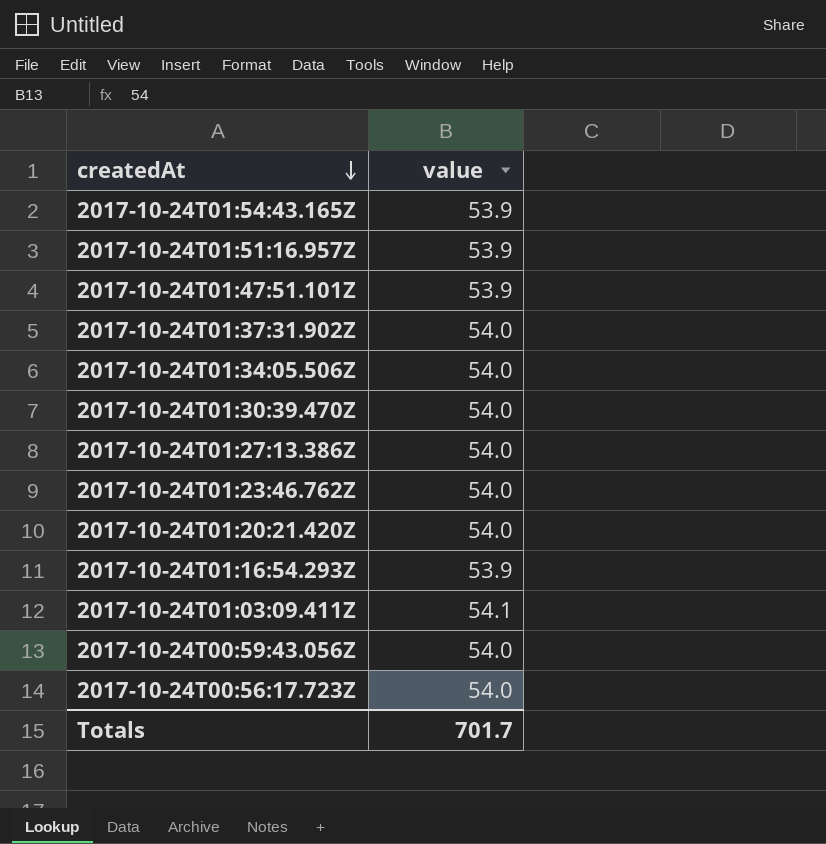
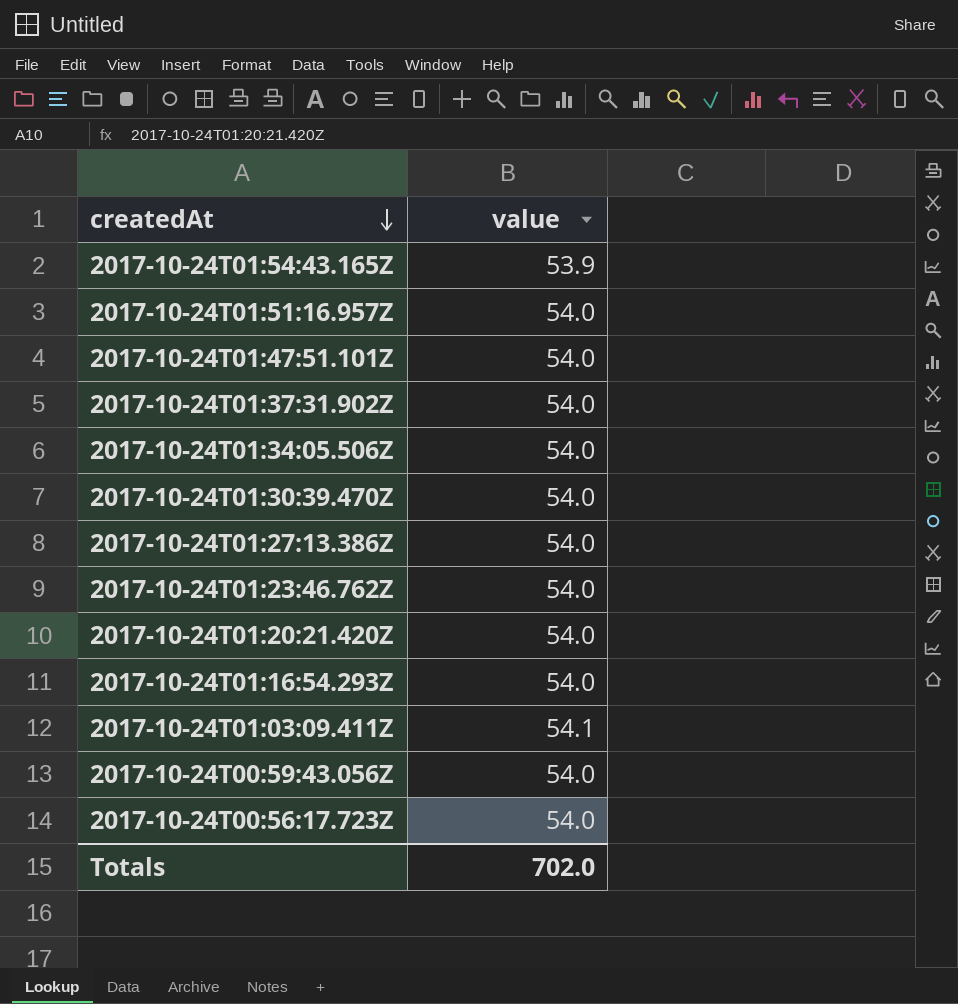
2017-10-24T01:51:16.957Z | value: 53.9 -> 54.0
2017-10-24T01:47:51.101Z | value: 53.9 -> 54.0
2017-10-24T01:16:54.293Z | value: 53.9 -> 54.0
Totals | value: 701.7 -> 702.0

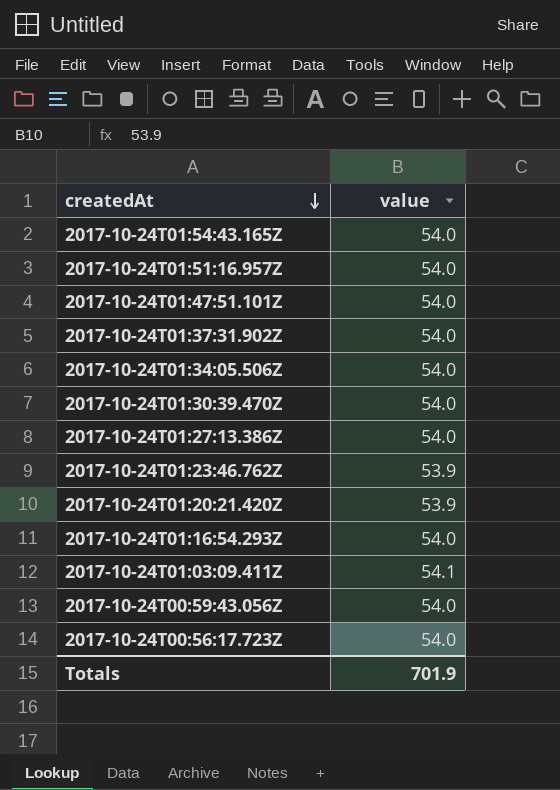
2017-10-24T01:54:43.165Z | value: 53.9 -> 54.0
2017-10-24T01:23:46.762Z | value: 54.0 -> 53.9
2017-10-24T01:20:21.420Z | value: 54.0 -> 53.9
Totals | value: 702.0 -> 701.9

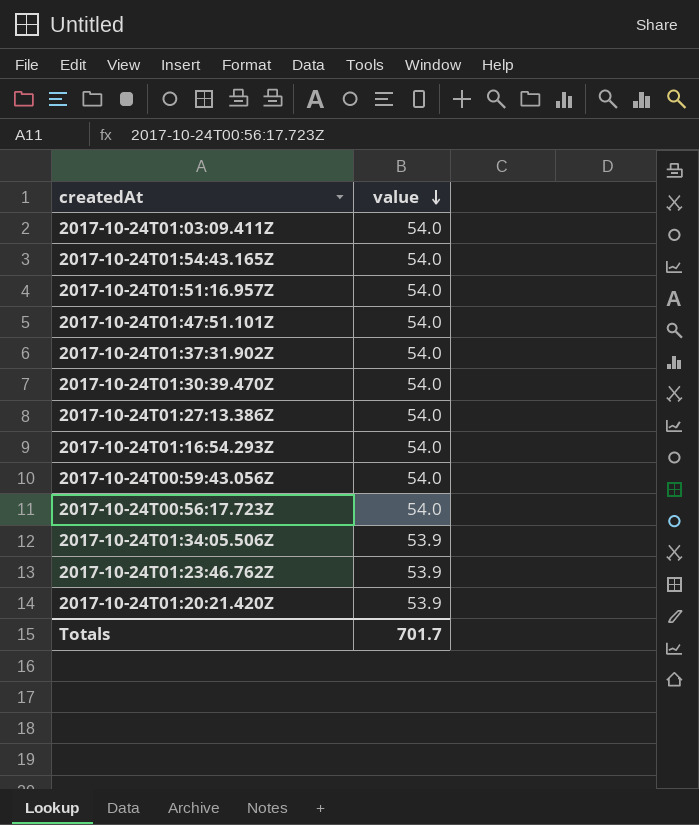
row order: createdAt descending -> value descending
2017-10-24T01:03:09.411Z | value: 54.1 -> 54.0
2017-10-24T01:34:05.506Z | value: 54.0 -> 53.9
Totals | value: 701.9 -> 701.7

